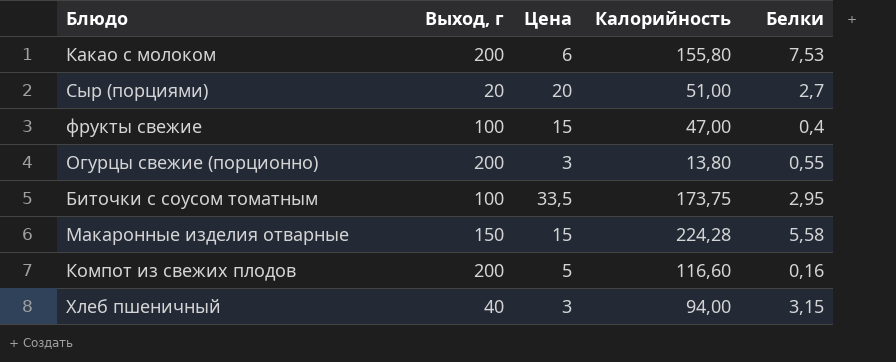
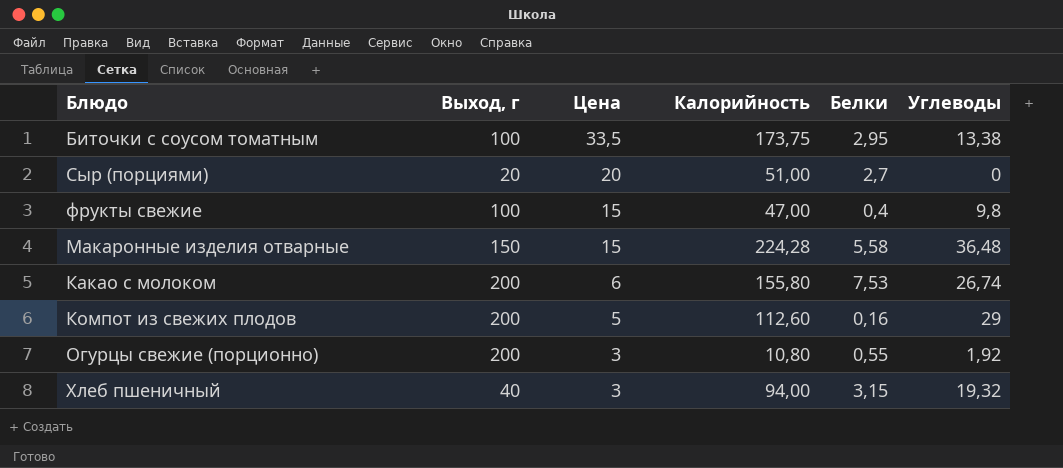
row order: none -> Цена descending
column Углеводы | position: none -> 6
Компот из свежих плодов | Калорийность: 116,60 -> 112,60
Огурцы свежие (порционно) | Калорийность: 13,80 -> 10,80

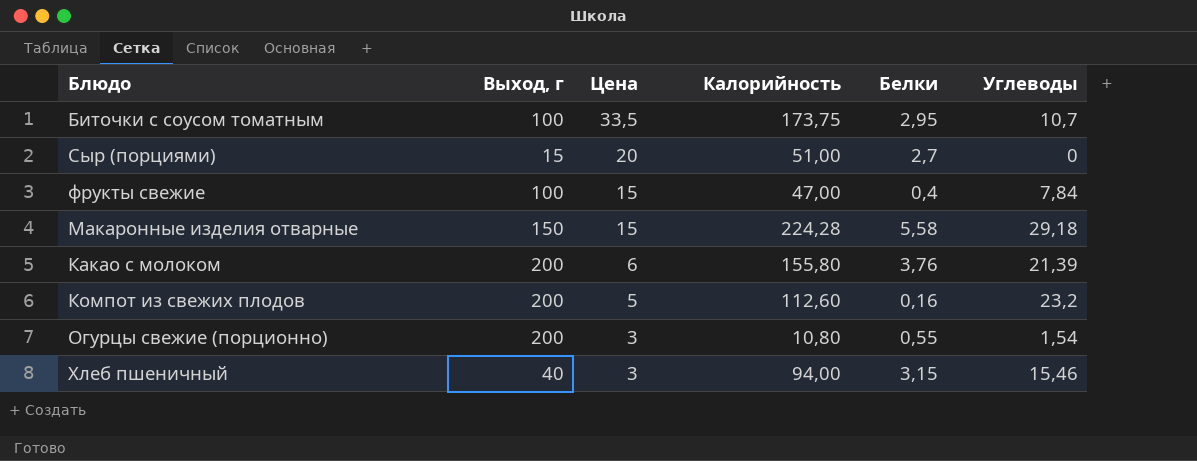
Биточки с соусом томатным | Углеводы: 13,38 -> 10,7
Сыр (порциями) | Выход, г: 20 -> 15
фрукты свежие | Углеводы: 9,8 -> 7,84
Макаронные изделия отварные | Углеводы: 36,48 -> 29,18
Какао с молоком | Белки: 7,53 -> 3,76
Какао с молоком | Углеводы: 26,74 -> 21,39
Компот из свежих плодов | Углеводы: 29 -> 23,2
Огурцы свежие (порционно) | Углеводы: 1,92 -> 1,54
Хлеб пшеничный | Углеводы: 19,32 -> 15,46

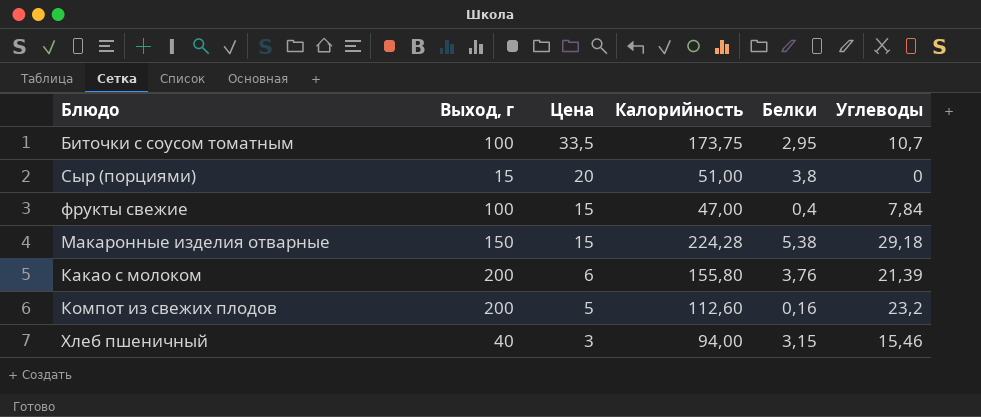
row Огурцы свежие (порционно): 200 | 3 | 10,80 | 0,55 | 1,54 -> none
Сыр (порциями) | Белки: 2,7 -> 3,8
Макаронные изделия отварные | Белки: 5,58 -> 5,38

